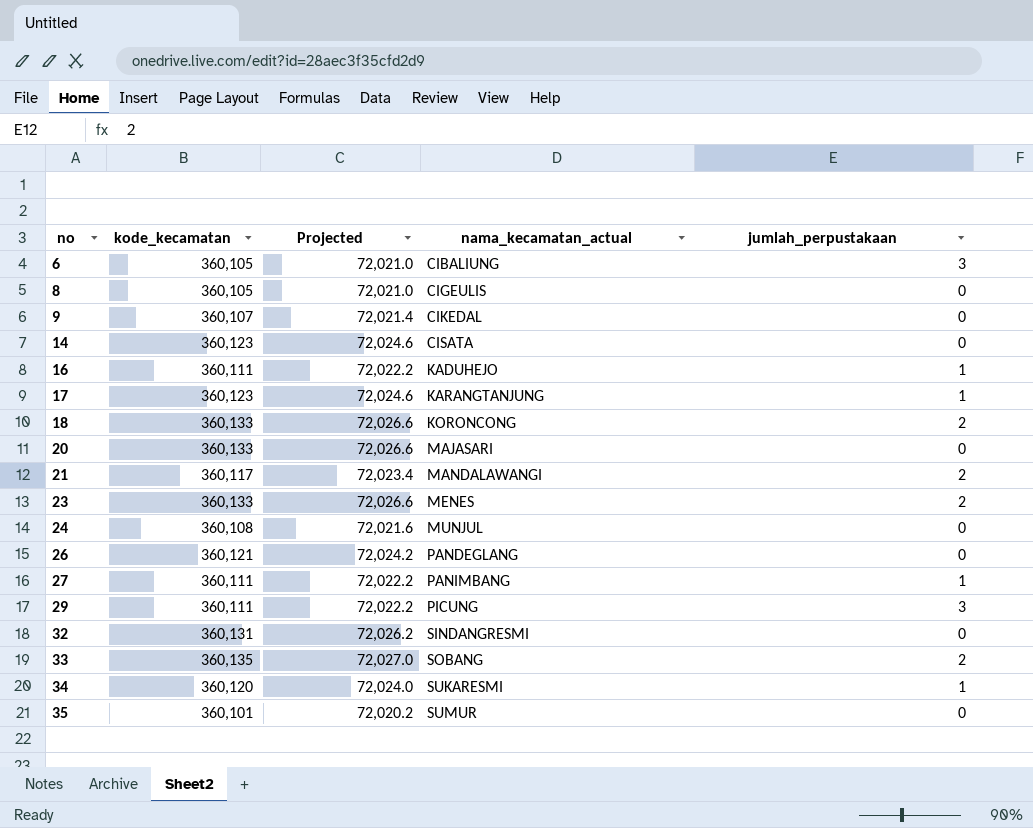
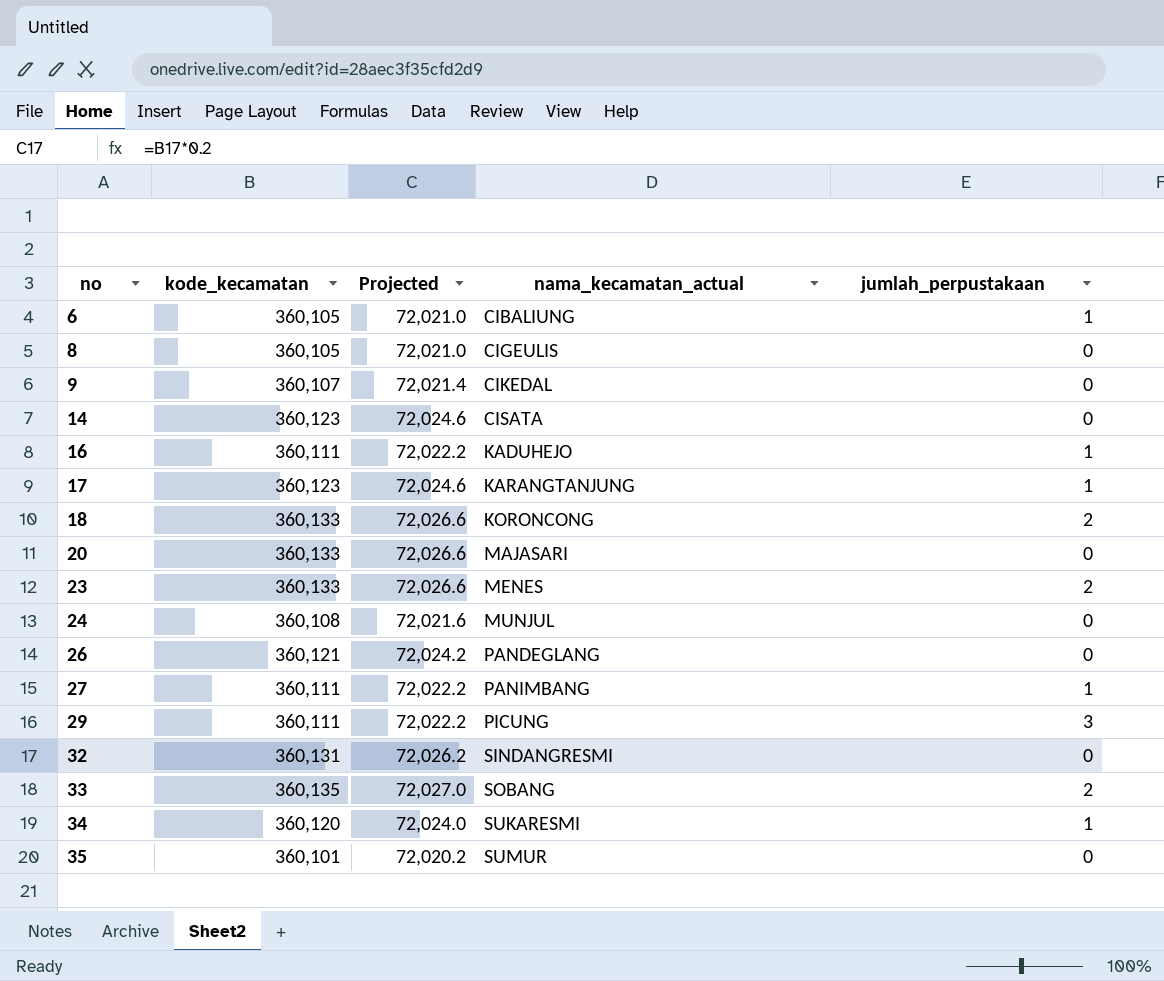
row 21: 360,117 | 72,023.4 | MANDALAWANGI | 2 -> none
6 | jumlah_perpustakaan: 3 -> 1

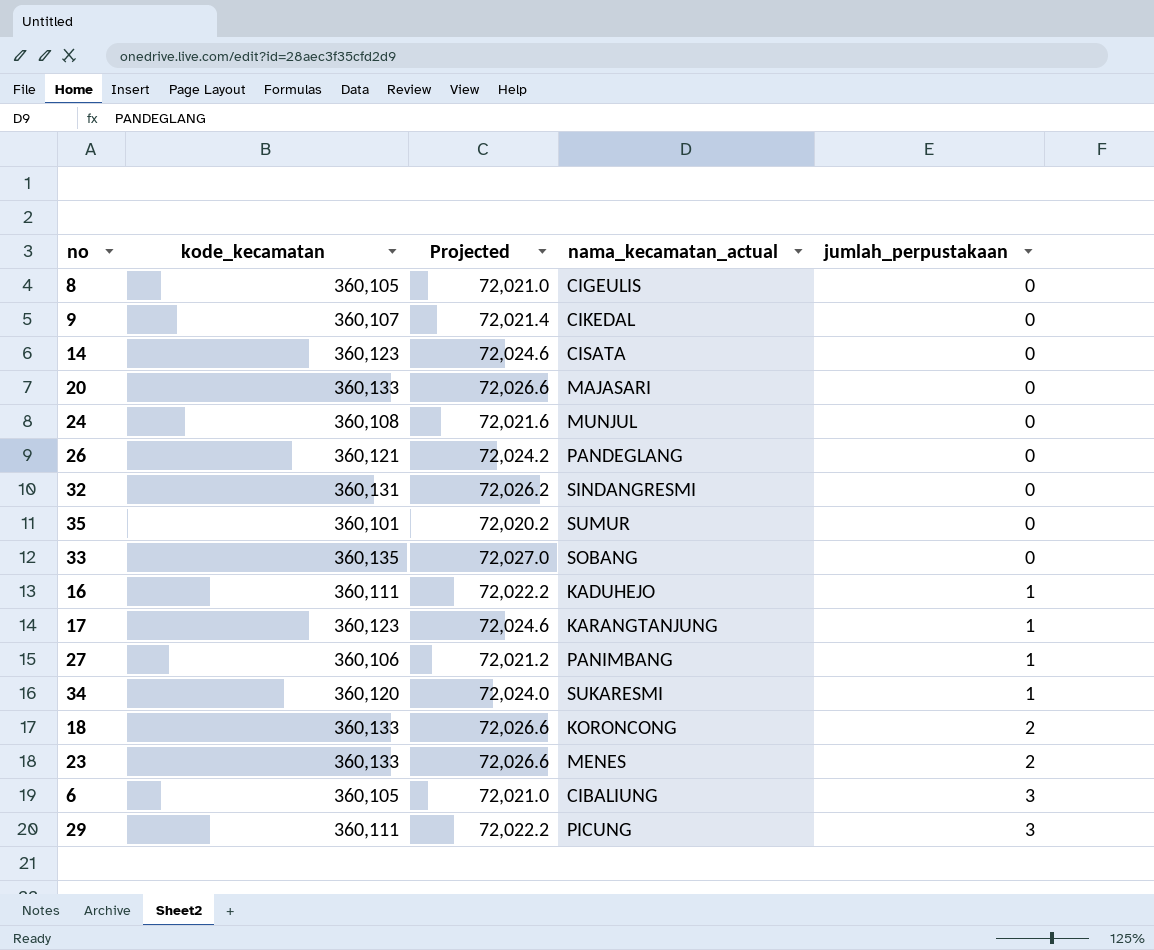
row order: no ascending -> jumlah_perpustakaan ascending
33 | jumlah_perpustakaan: 2 -> 0
27 | kode_kecamatan: 360,111 -> 360,106
27 | Projected: 72,022.2 -> 72,021.2
6 | jumlah_perpustakaan: 1 -> 3

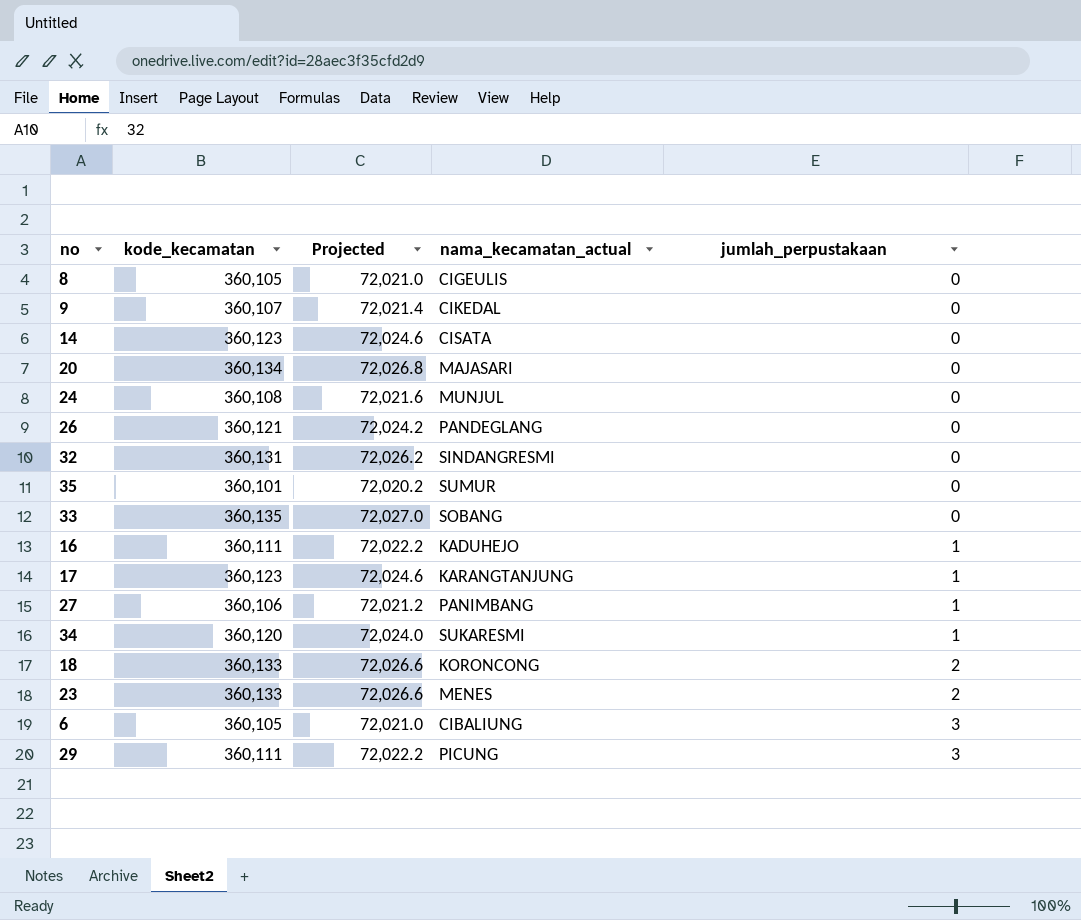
20 | kode_kecamatan: 360,133 -> 360,134
20 | Projected: 72,026.6 -> 72,026.8

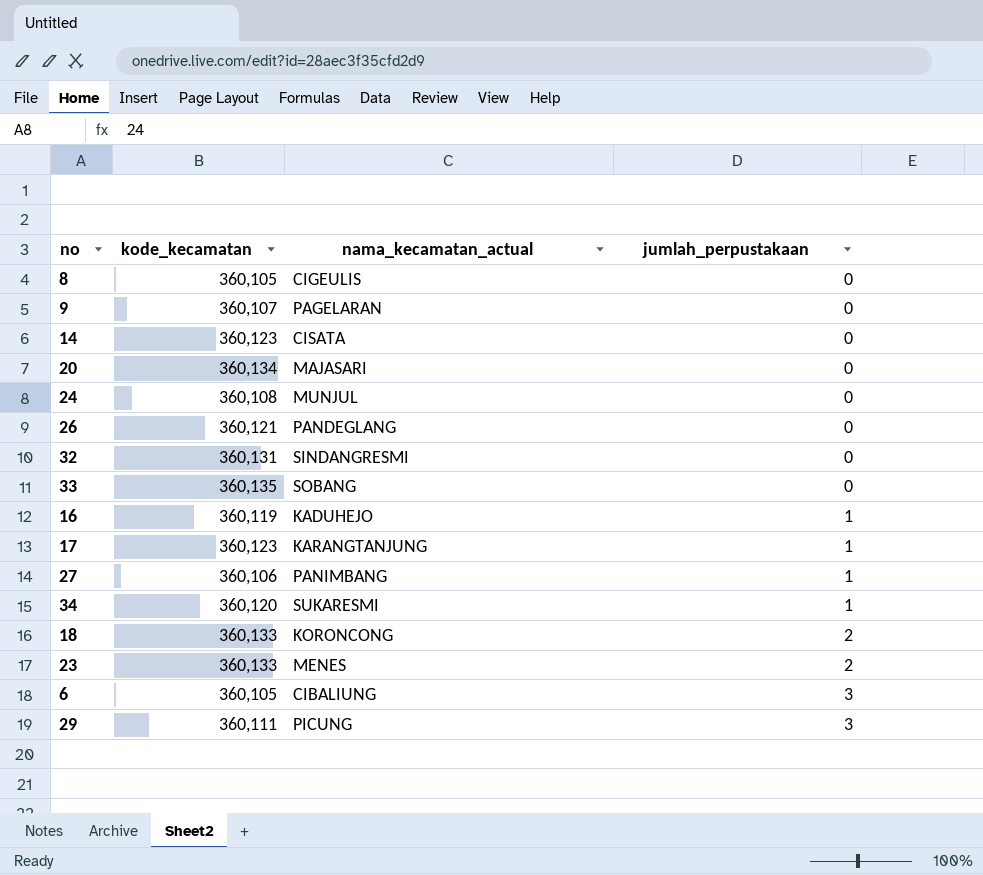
column Projected | formula: [kode_kecamatan] * 0.2 -> none
row 35: 360,101 | 72,020.2 | SUMUR | 0 -> none
9 | nama_kecamatan_actual: CIKEDAL -> PAGELARAN
16 | kode_kecamatan: 360,111 -> 360,119

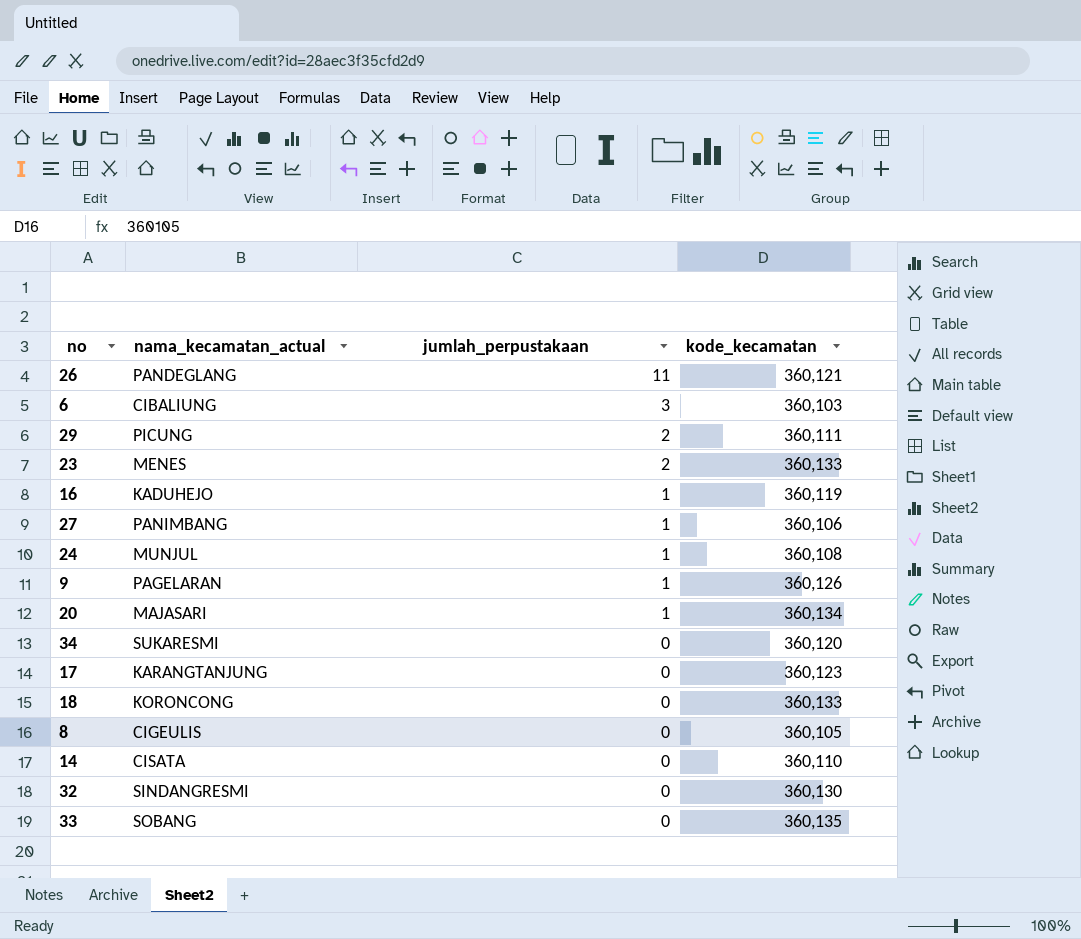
row order: jumlah_perpustakaan ascending -> jumlah_perpustakaan descending
column kode_kecamatan | position: 2 -> 4
26 | jumlah_perpustakaan: 0 -> 11
6 | kode_kecamatan: 360,105 -> 360,103
29 | jumlah_perpustakaan: 3 -> 2
24 | jumlah_perpustakaan: 0 -> 1
9 | jumlah_perpustakaan: 0 -> 1
9 | kode_kecamatan: 360,107 -> 360,126
20 | jumlah_perpustakaan: 0 -> 1
34 | jumlah_perpustakaan: 1 -> 0
17 | jumlah_perpustakaan: 1 -> 0
18 | jumlah_perpustakaan: 2 -> 0
14 | kode_kecamatan: 360,123 -> 360,110
32 | kode_kecamatan: 360,131 -> 360,130

